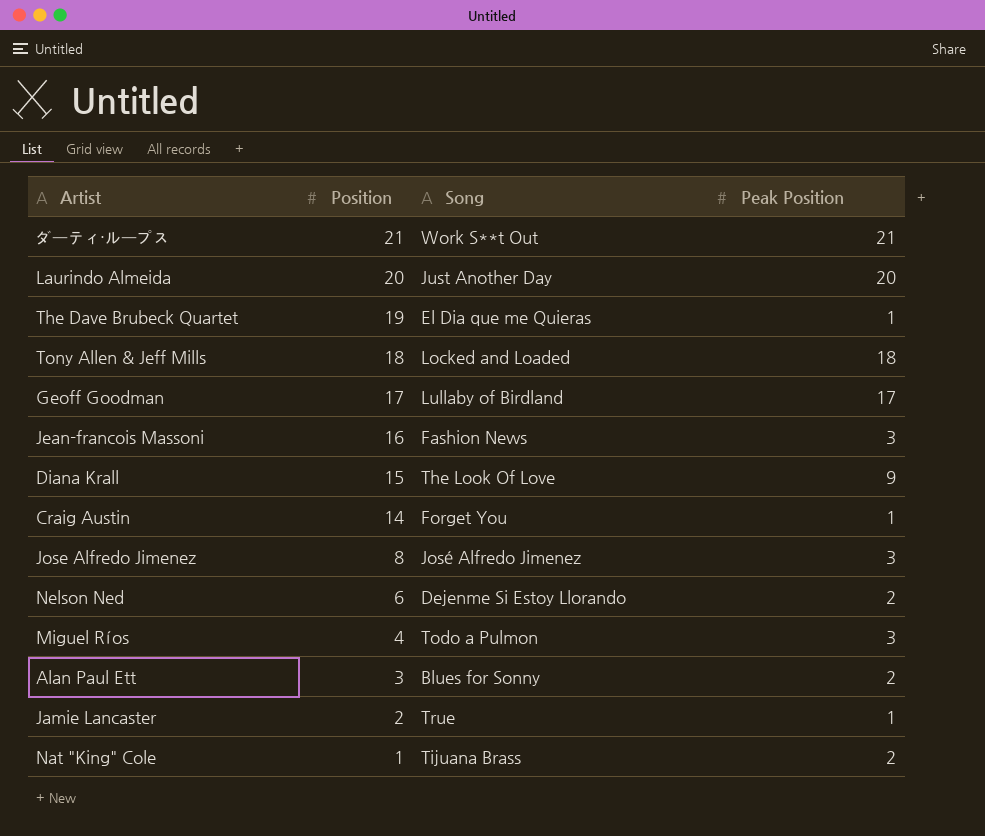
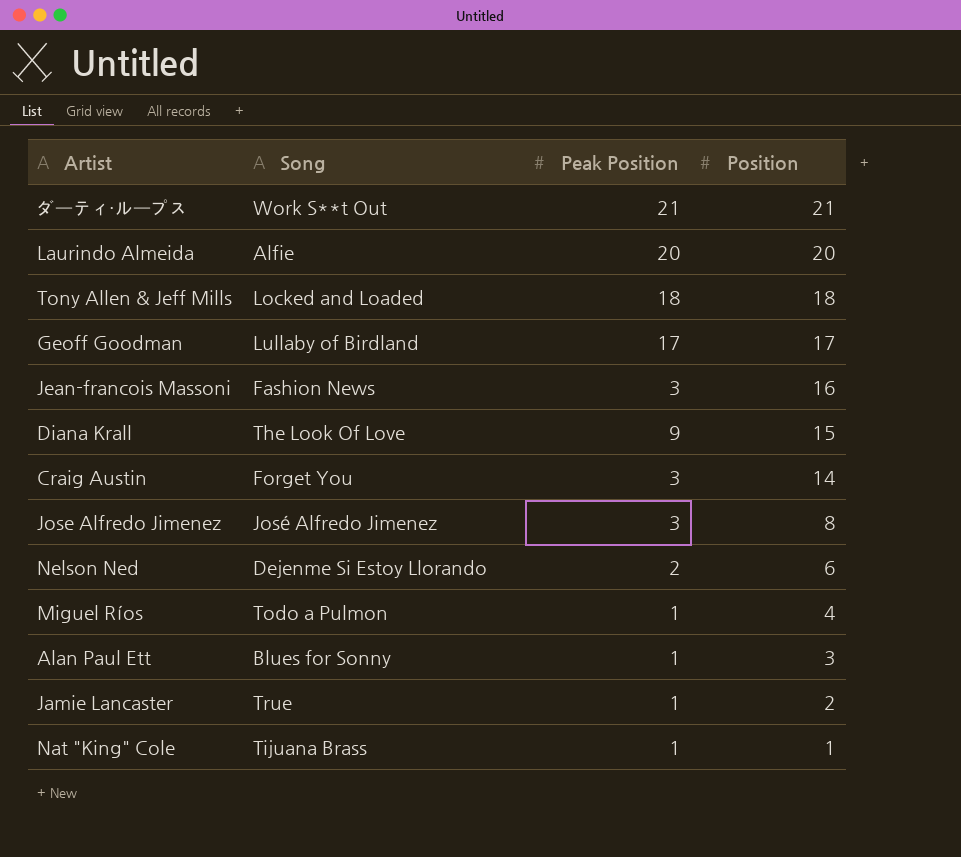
column Position | position: 2 -> 4
row The Dave Brubeck Quartet: 19 | El Dia que me Quieras | 1 -> none
Laurindo Almeida | Song: Just Another Day -> Alfie
Craig Austin | Peak Position: 1 -> 3
Miguel Ríos | Peak Position: 3 -> 1
Alan Paul Ett | Peak Position: 2 -> 1
Nat "King" Cole | Peak Position: 2 -> 1

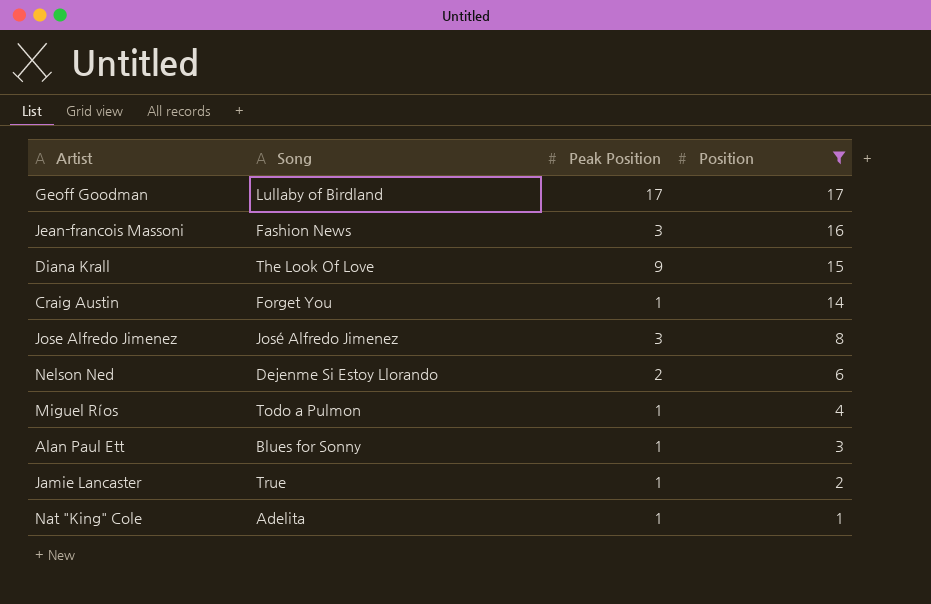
filter: none -> Position <= 17
Craig Austin | Peak Position: 3 -> 1
Nat "King" Cole | Song: Tijuana Brass -> Adelita

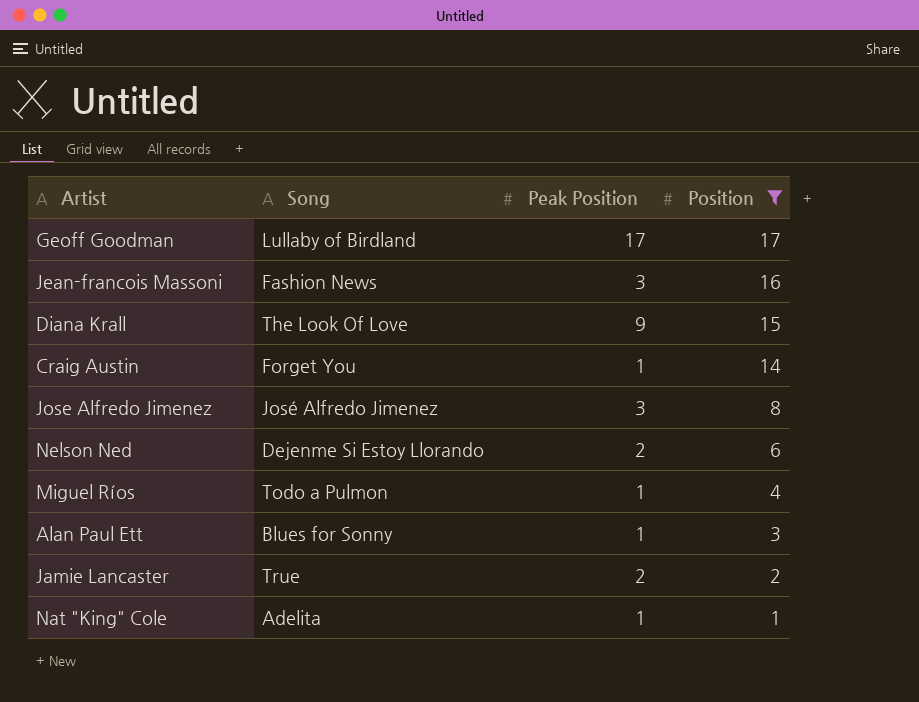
Jamie Lancaster | Peak Position: 1 -> 2

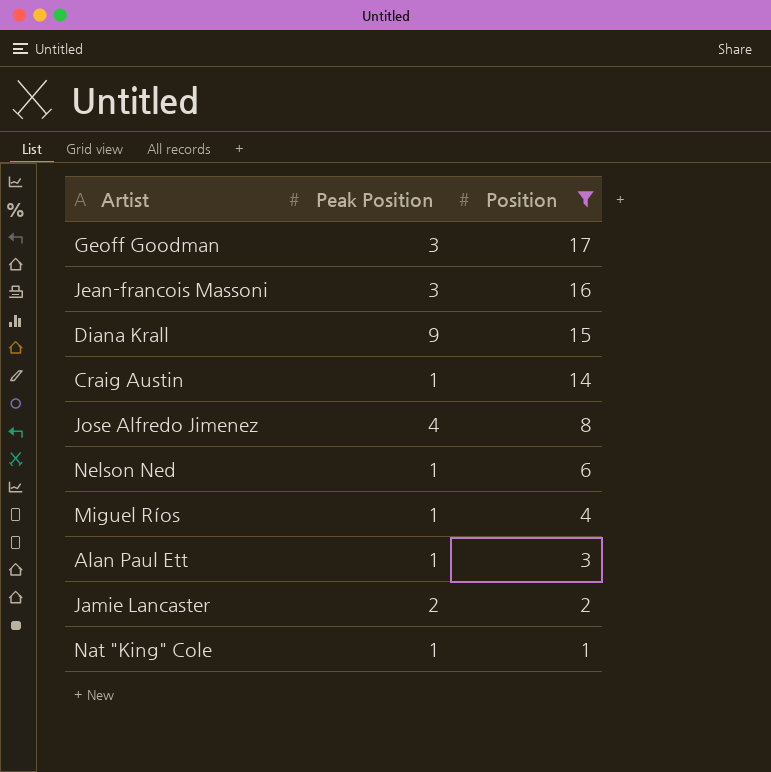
column Song | position: 2 -> none
Geoff Goodman | Peak Position: 17 -> 3
Jose Alfredo Jimenez | Peak Position: 3 -> 4
Nelson Ned | Peak Position: 2 -> 1

